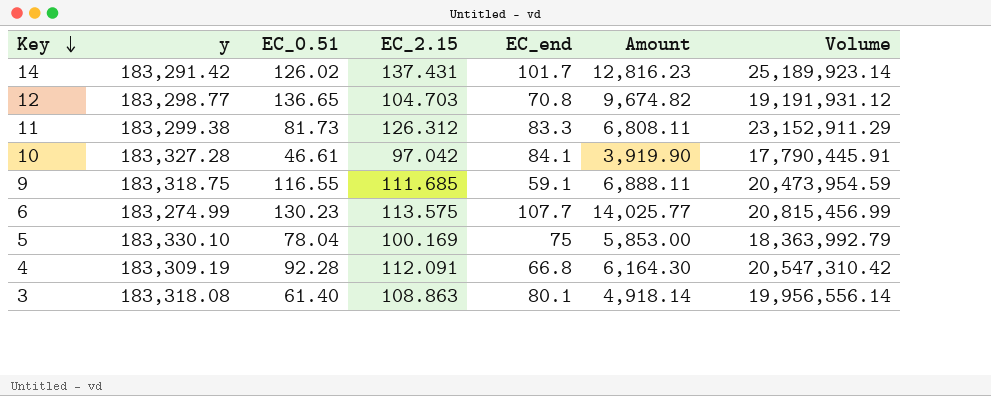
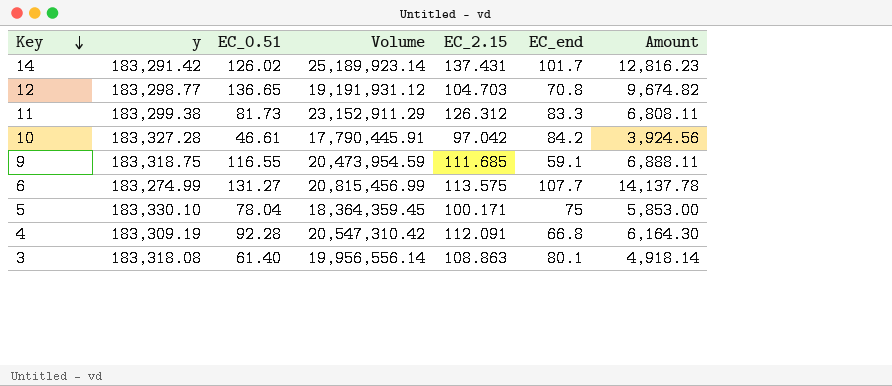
column Volume | position: 7 -> 4
10 | EC_end: 84.1 -> 84.2
10 | Amount: 3,919.90 -> 3,924.56
6 | EC_0.51: 130.23 -> 131.27
6 | Amount: 14,025.77 -> 14,137.78
5 | Volume: 18,363,992.79 -> 18,364,359.45
5 | EC_2.15: 100.169 -> 100.171

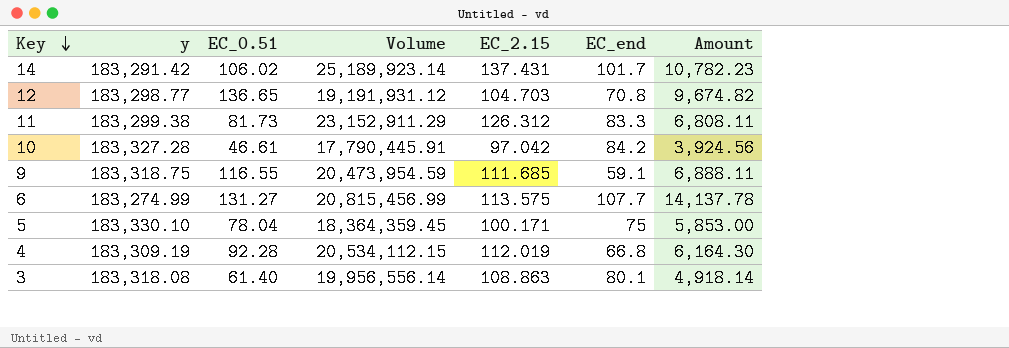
14 | EC_0.51: 126.02 -> 106.02
14 | Amount: 12,816.23 -> 10,782.23
4 | Volume: 20,547,310.42 -> 20,534,112.15
4 | EC_2.15: 112.091 -> 112.019

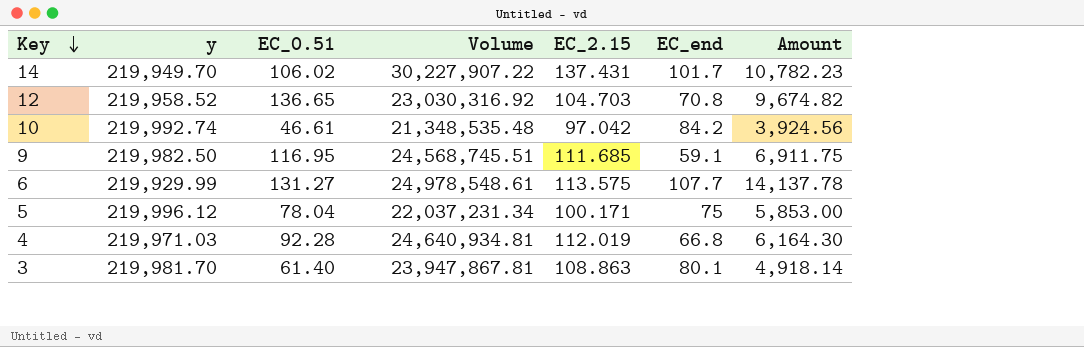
row 11: 183,299.38 | 81.73 | 23,152,911.29 | 126.312 | 83.3 | 6,808.11 -> none
14 | y: 183,291.42 -> 219,949.70
14 | Volume: 25,189,923.14 -> 30,227,907.22
12 | y: 183,298.77 -> 219,958.52
12 | Volume: 19,191,931.12 -> 23,030,316.92
10 | y: 183,327.28 -> 219,992.74
10 | Volume: 17,790,445.91 -> 21,348,535.48
9 | y: 183,318.75 -> 219,982.50
9 | EC_0.51: 116.55 -> 116.95
9 | Volume: 20,473,954.59 -> 24,568,745.51
9 | Amount: 6,888.11 -> 6,911.75
6 | y: 183,274.99 -> 219,929.99
6 | Volume: 20,815,456.99 -> 24,978,548.61
5 | y: 183,330.10 -> 219,996.12
5 | Volume: 18,364,359.45 -> 22,037,231.34
4 | y: 183,309.19 -> 219,971.03
4 | Volume: 20,534,112.15 -> 24,640,934.81
3 | y: 183,318.08 -> 219,981.70
3 | Volume: 19,956,556.14 -> 23,947,867.81

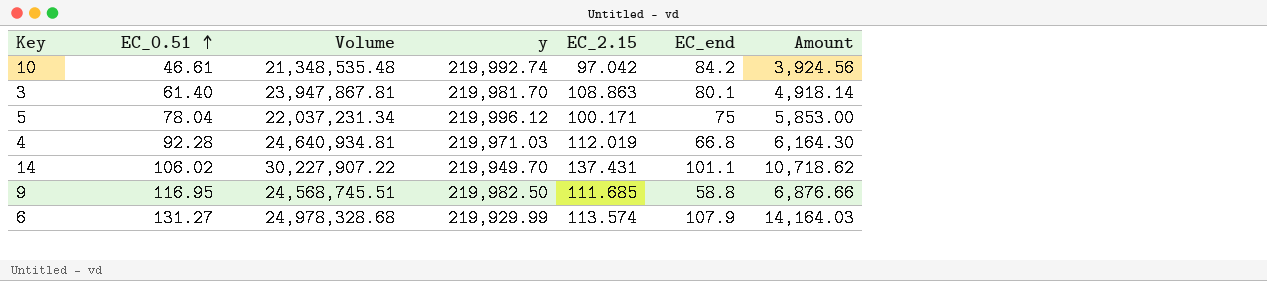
row order: Key descending -> EC_0.51 ascending
column y | position: 2 -> 4
row 12: 219,958.52 | 136.65 | 23,030,316.92 | 104.703 | 70.8 | 9,674.82 -> none
14 | EC_end: 101.7 -> 101.1
14 | Amount: 10,782.23 -> 10,718.62
9 | EC_end: 59.1 -> 58.8
9 | Amount: 6,911.75 -> 6,876.66
6 | Volume: 24,978,548.61 -> 24,978,328.68
6 | EC_2.15: 113.575 -> 113.574
6 | EC_end: 107.7 -> 107.9
6 | Amount: 14,137.78 -> 14,164.03

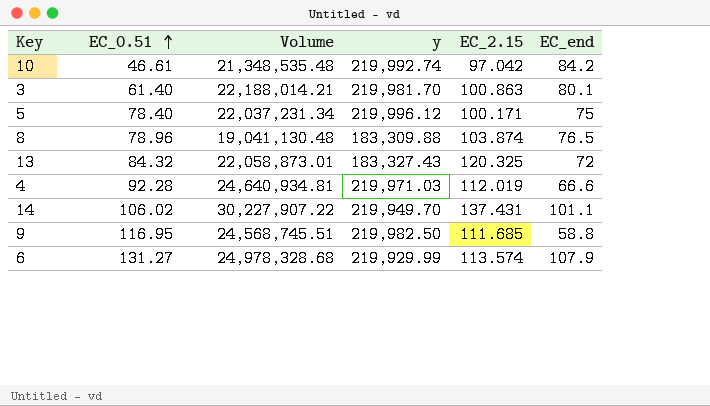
column Amount | formula: [EC_0.51] * [EC_end] -> none
3 | Volume: 23,947,867.81 -> 22,188,014.21
3 | EC_2.15: 108.863 -> 100.863
5 | EC_0.51: 78.04 -> 78.40
row 8: none -> 78.96 | 19,041,130.48 | 183,309.88 | 103.874 | 76.5
row 13: none -> 84.32 | 22,058,873.01 | 183,327.43 | 120.325 | 72
4 | EC_end: 66.8 -> 66.6

